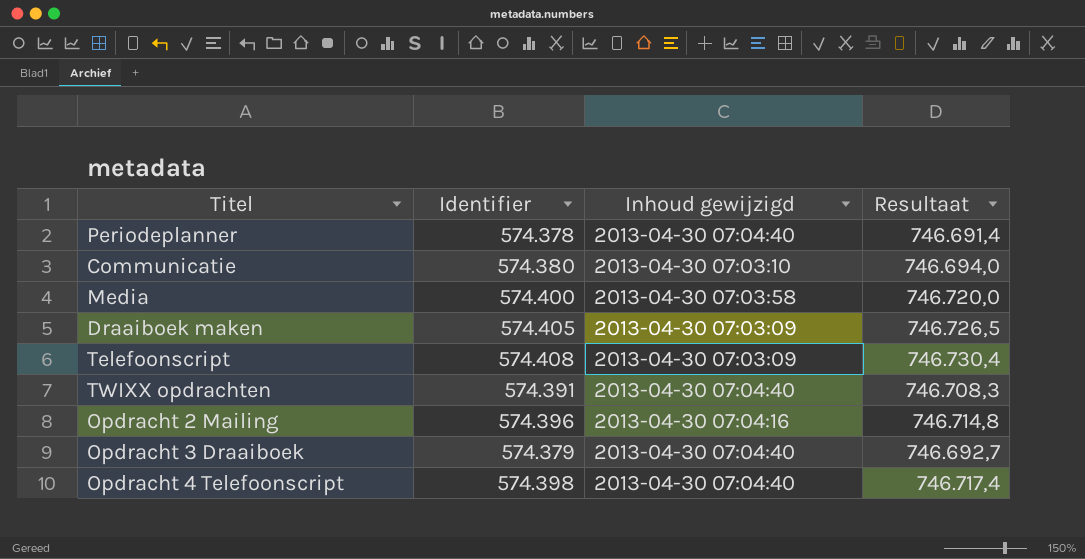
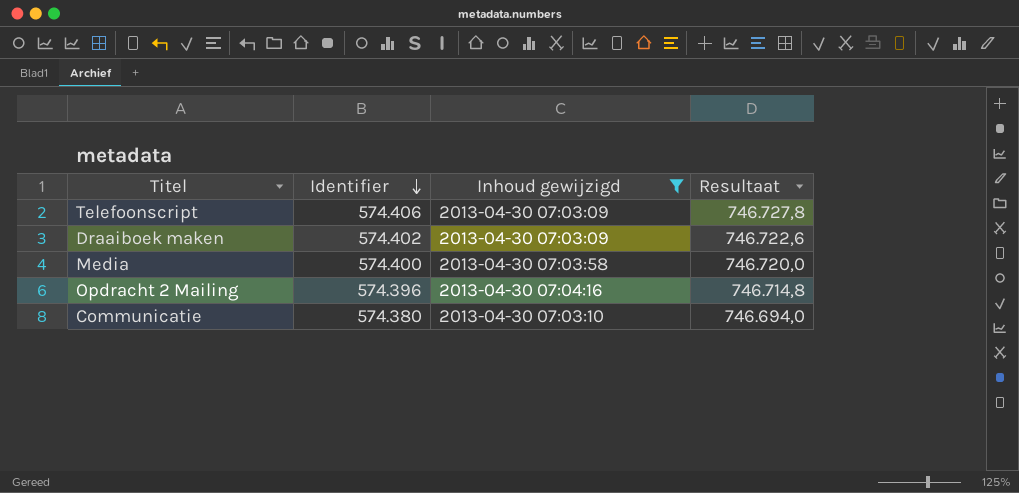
filter: none -> Inhoud gewijzigd != 2013-04-30 07:04:40
row order: none -> Identifier descending
Telefoonscript | Identifier: 574.408 -> 574.406
Telefoonscript | Resultaat: 746.730,4 -> 746.727,8
Draaiboek maken | Identifier: 574.405 -> 574.402
Draaiboek maken | Resultaat: 746.726,5 -> 746.722,6

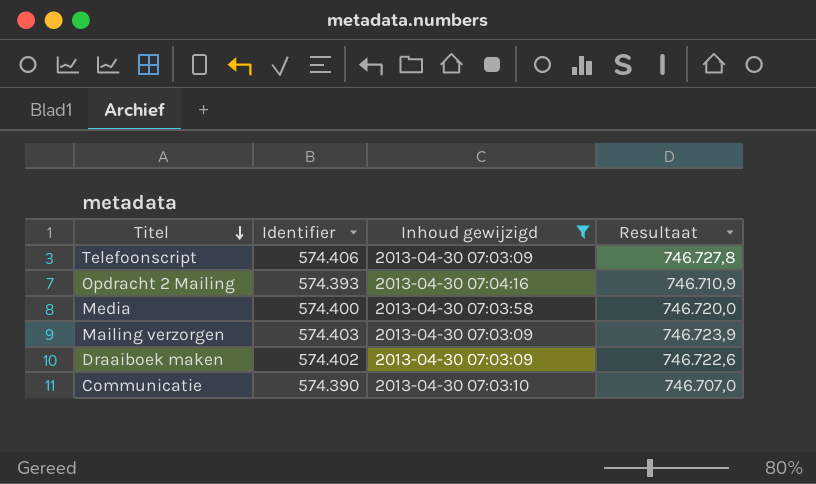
row order: Identifier descending -> Titel descending
Opdracht 2 Mailing | Identifier: 574.396 -> 574.393
Opdracht 2 Mailing | Resultaat: 746.714,8 -> 746.710,9
row Mailing verzorgen: none -> 574.403 | 2013-04-30 07:03:09 | 746.723,9
Communicatie | Identifier: 574.380 -> 574.390
Communicatie | Resultaat: 746.694,0 -> 746.707,0

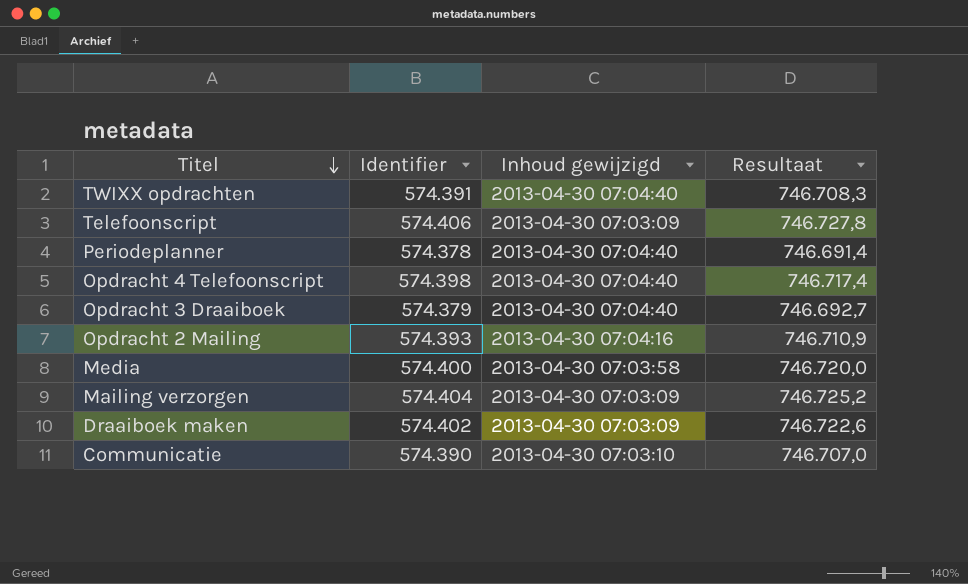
filter: Inhoud gewijzigd != 2013-04-30 07:04:40 -> none
Mailing verzorgen | Identifier: 574.403 -> 574.404
Mailing verzorgen | Resultaat: 746.723,9 -> 746.725,2

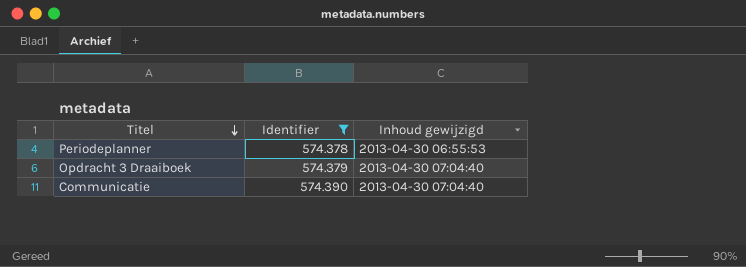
filter: none -> Identifier <= 574.390
column Resultaat | formula: [Identifier] * 1,3 -> none
Periodeplanner | Inhoud gewijzigd: 2013-04-30 07:04:40 -> 2013-04-30 06:55:53
Communicatie | Inhoud gewijzigd: 2013-04-30 07:03:10 -> 2013-04-30 07:04:40

